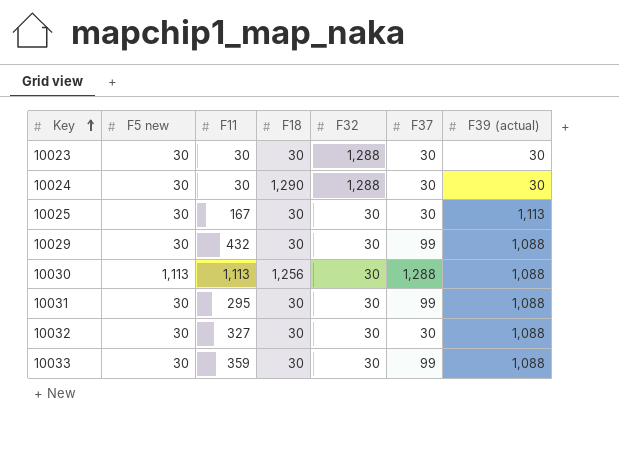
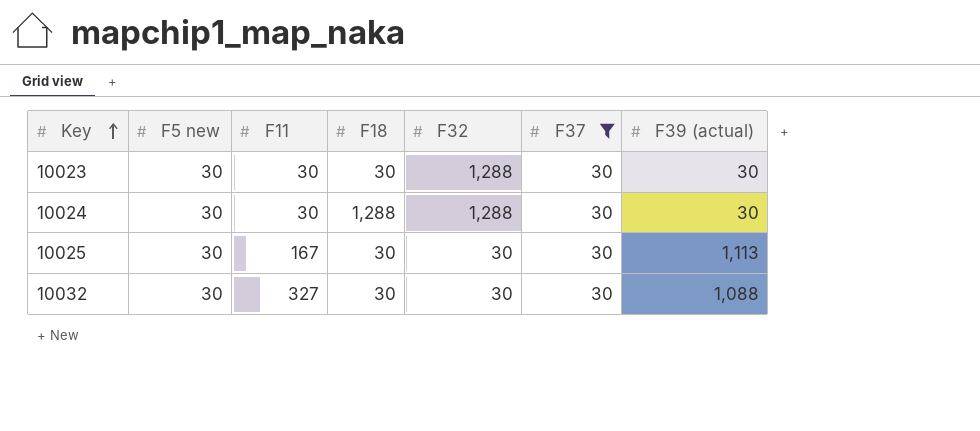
filter: none -> F37 = 30
10024 | F18: 1,290 -> 1,288

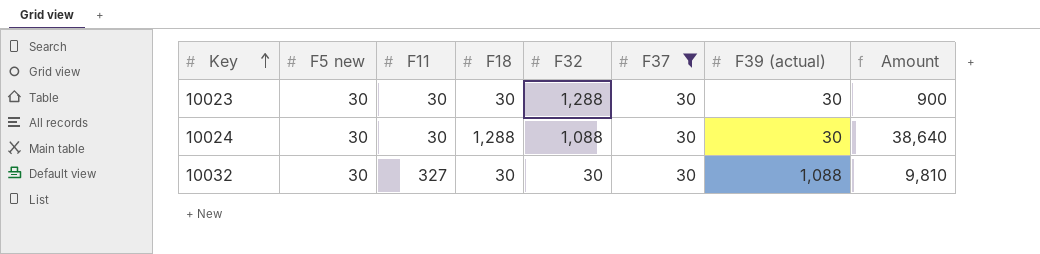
column Amount | formula: none -> [F11] * [F18]
row 10025: 30 | 167 | 30 | 30 | 30 | 1,113 -> none
10024 | F32: 1,288 -> 1,088

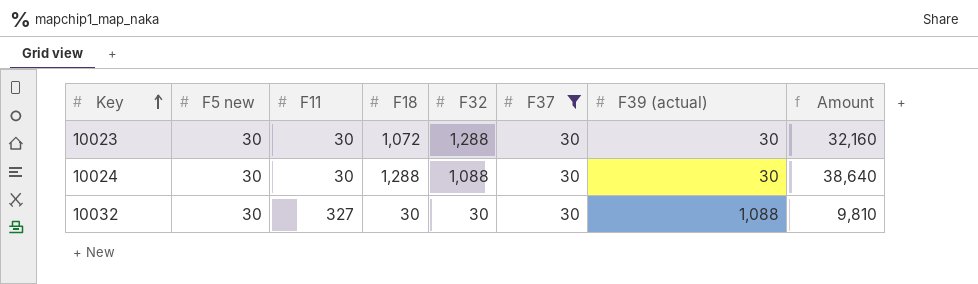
10023 | F18: 30 -> 1,072
10023 | Amount: 900 -> 32,160

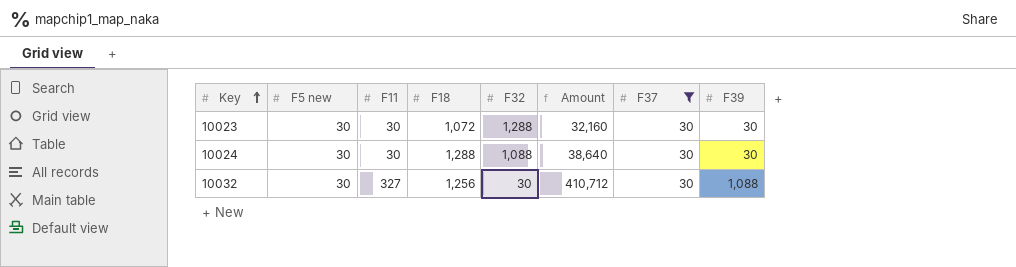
column Amount | position: 8 -> 6
column name: F39 (actual) -> F39
10032 | F18: 30 -> 1,256
10032 | Amount: 9,810 -> 410,712

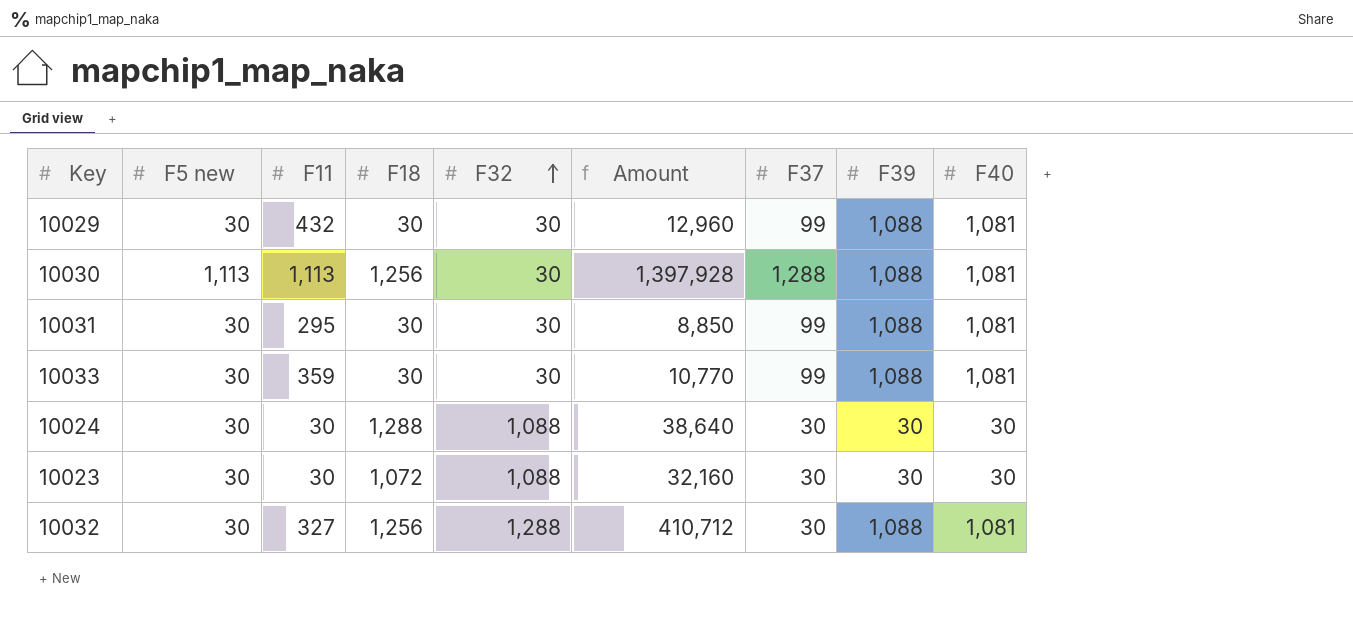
filter: F37 = 30 -> none
row order: Key ascending -> F32 ascending
column F40 | position: none -> 9
10023 | F32: 1,288 -> 1,088
10032 | F32: 30 -> 1,288

